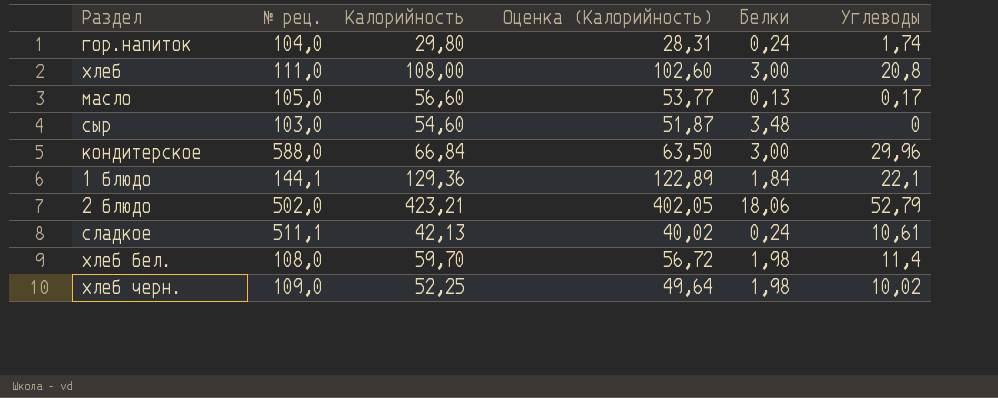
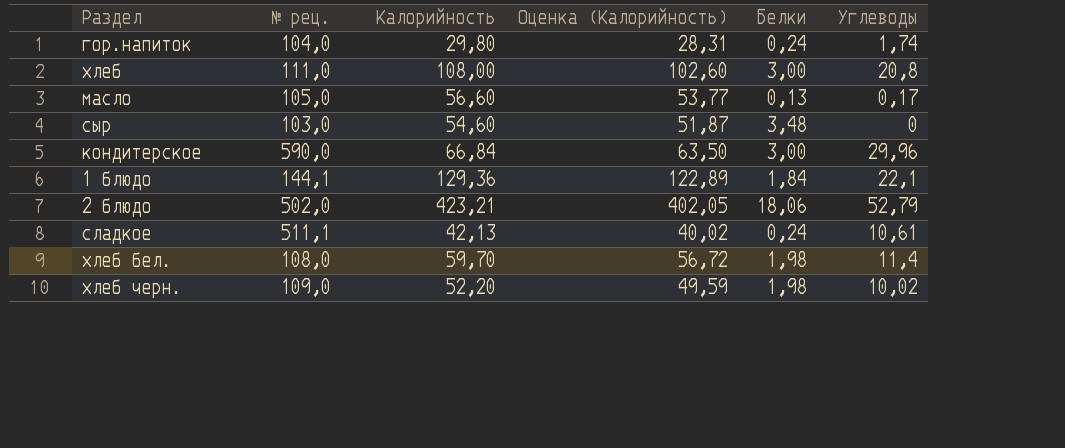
кондитерское | № рец.: 588,0 -> 590,0
хлеб черн. | Калорийность: 52,25 -> 52,20
хлеб черн. | Оценка (Калорийность): 49,64 -> 49,59

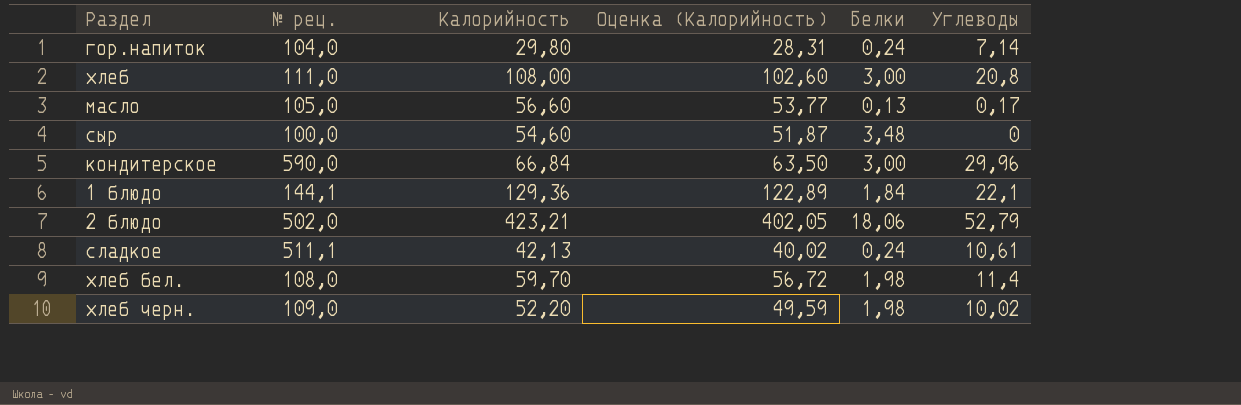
гор.напиток | Углеводы: 1,74 -> 7,14
сыр | № рец.: 103,0 -> 100,0

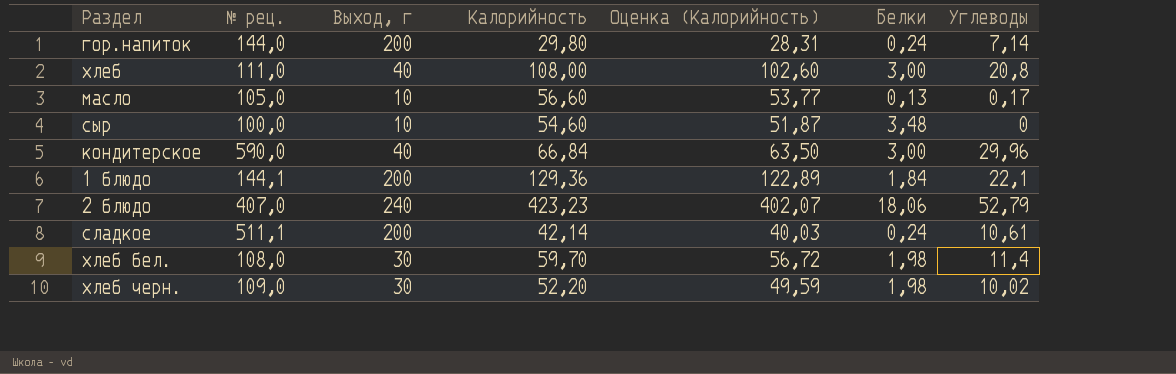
column Выход, г | position: none -> 3
гор.напиток | № рец.: 104,0 -> 144,0
2 блюдо | № рец.: 502,0 -> 407,0
2 блюдо | Калорийность: 423,21 -> 423,23
2 блюдо | Оценка (Калорийность): 402,05 -> 402,07
сладкое | Калорийность: 42,13 -> 42,14
сладкое | Оценка (Калорийность): 40,02 -> 40,03

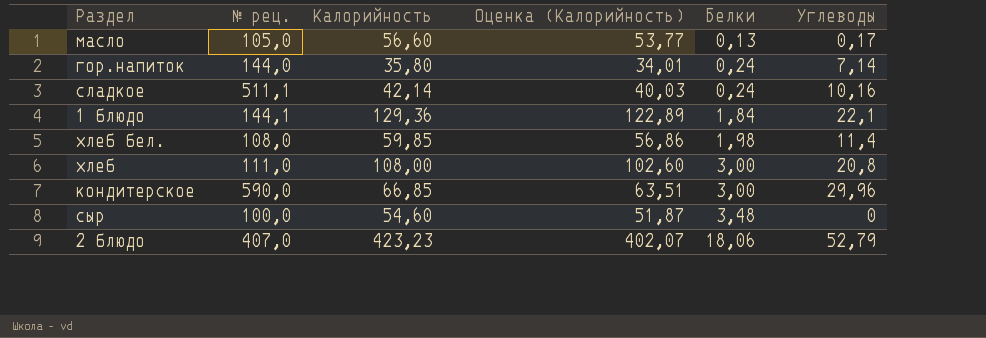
row order: none -> Белки ascending
column Выход, г | position: 3 -> none
row хлеб черн.: 109,0 | 30 | 52,20 | 49,59 | 1,98 | 10,02 -> none
гор.напиток | Калорийность: 29,80 -> 35,80
гор.напиток | Оценка (Калорийность): 28,31 -> 34,01
сладкое | Углеводы: 10,61 -> 10,16
хлеб бел. | Калорийность: 59,70 -> 59,85
хлеб бел. | Оценка (Калорийность): 56,72 -> 56,86
кондитерское | Калорийность: 66,84 -> 66,85
кондитерское | Оценка (Калорийность): 63,50 -> 63,51

